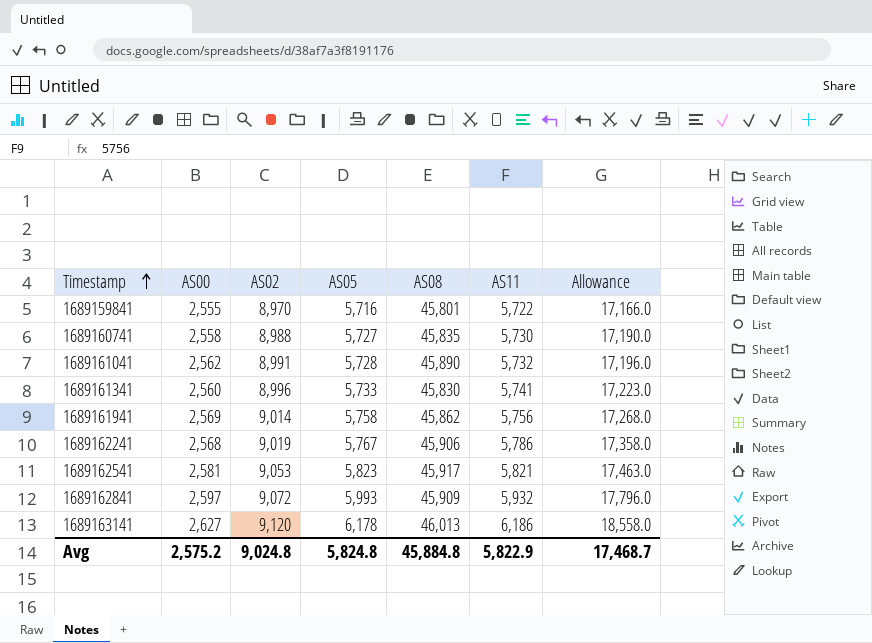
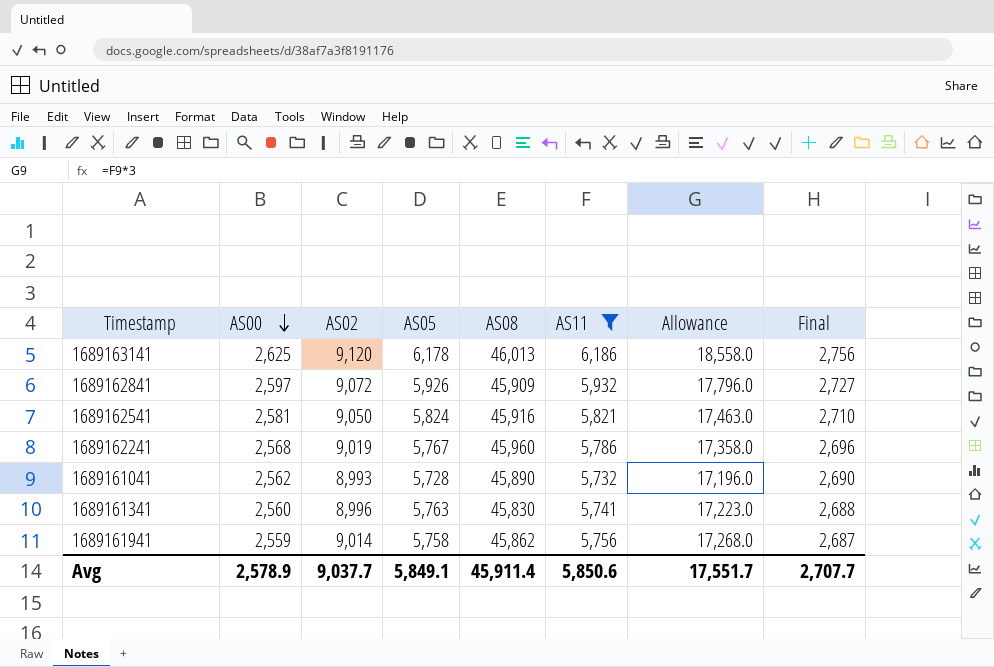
filter: none -> AS11 >= 5,732
row order: Timestamp ascending -> AS00 descending
column Final | formula: none -> [AS00] * 1.05
1689163141 | AS00: 2,627 -> 2,625
1689162841 | AS05: 5,993 -> 5,926
1689162541 | AS02: 9,053 -> 9,050
1689162541 | AS05: 5,823 -> 5,824
1689162541 | AS08: 45,917 -> 45,916
1689162241 | AS08: 45,906 -> 45,960
1689161041 | AS02: 8,991 -> 8,993
1689161341 | AS05: 5,733 -> 5,763
1689161941 | AS00: 2,569 -> 2,559
Avg | AS00: 2,575.2 -> 2,578.9
Avg | AS02: 9,024.8 -> 9,037.7
Avg | AS05: 5,824.8 -> 5,849.1
Avg | AS08: 45,884.8 -> 45,911.4
Avg | AS11: 5,822.9 -> 5,850.6
Avg | Allowance: 17,468.7 -> 17,551.7

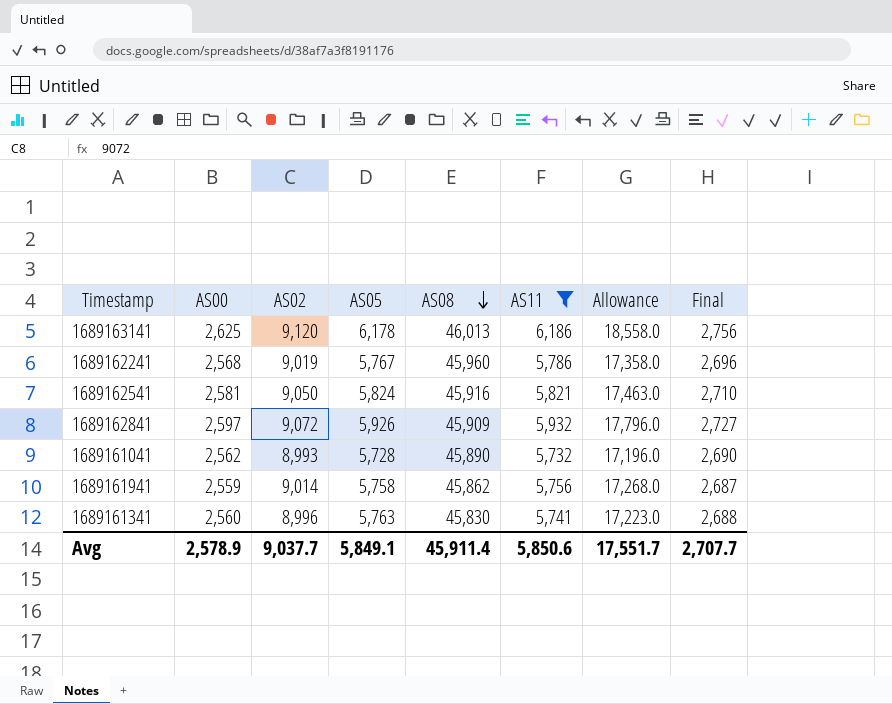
row order: AS00 descending -> AS08 descending

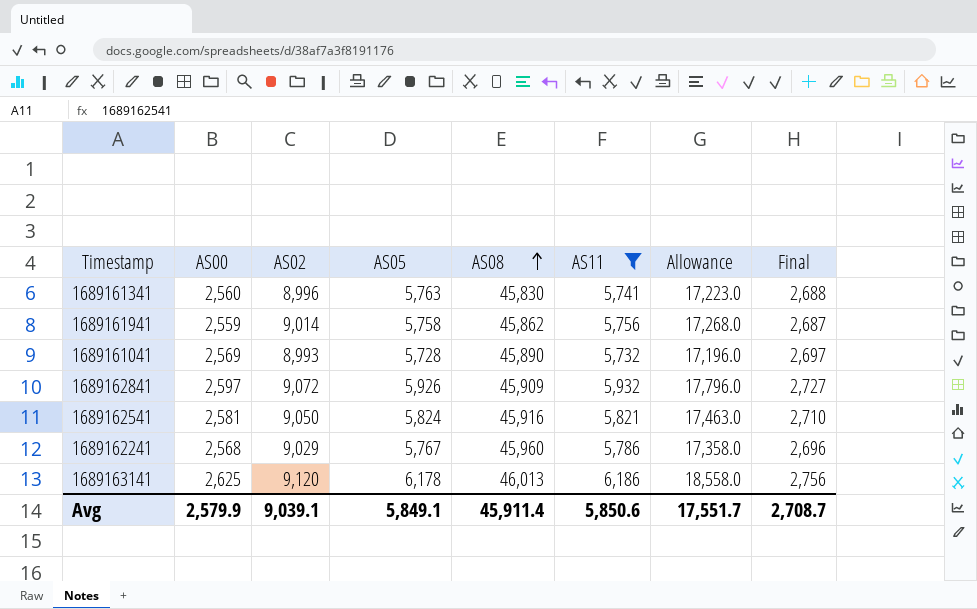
row order: AS08 descending -> AS08 ascending
1689161041 | AS00: 2,562 -> 2,569
1689161041 | Final: 2,690 -> 2,697
1689162241 | AS02: 9,019 -> 9,029
Avg | AS00: 2,578.9 -> 2,579.9
Avg | AS02: 9,037.7 -> 9,039.1
Avg | Final: 2,707.7 -> 2,708.7

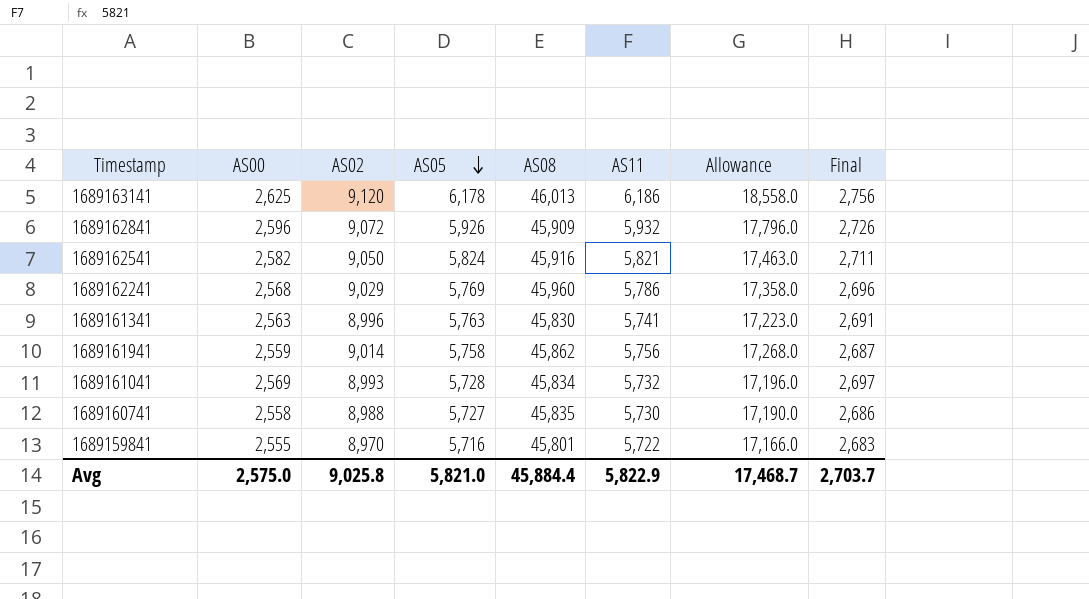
filter: AS11 >= 5,732 -> none
row order: AS08 ascending -> AS05 descending
1689162841 | AS00: 2,597 -> 2,596
1689162841 | Final: 2,727 -> 2,726
1689162541 | AS00: 2,581 -> 2,582
1689162541 | Final: 2,710 -> 2,711
1689162241 | AS05: 5,767 -> 5,769
1689161341 | AS00: 2,560 -> 2,563
1689161341 | Final: 2,688 -> 2,691
1689161041 | AS08: 45,890 -> 45,834
Avg | AS00: 2,579.9 -> 2,575.0
Avg | AS02: 9,039.1 -> 9,025.8
Avg | AS05: 5,849.1 -> 5,821.0
Avg | AS08: 45,911.4 -> 45,884.4
Avg | AS11: 5,850.6 -> 5,822.9
Avg | Allowance: 17,551.7 -> 17,468.7
Avg | Final: 2,708.7 -> 2,703.7

